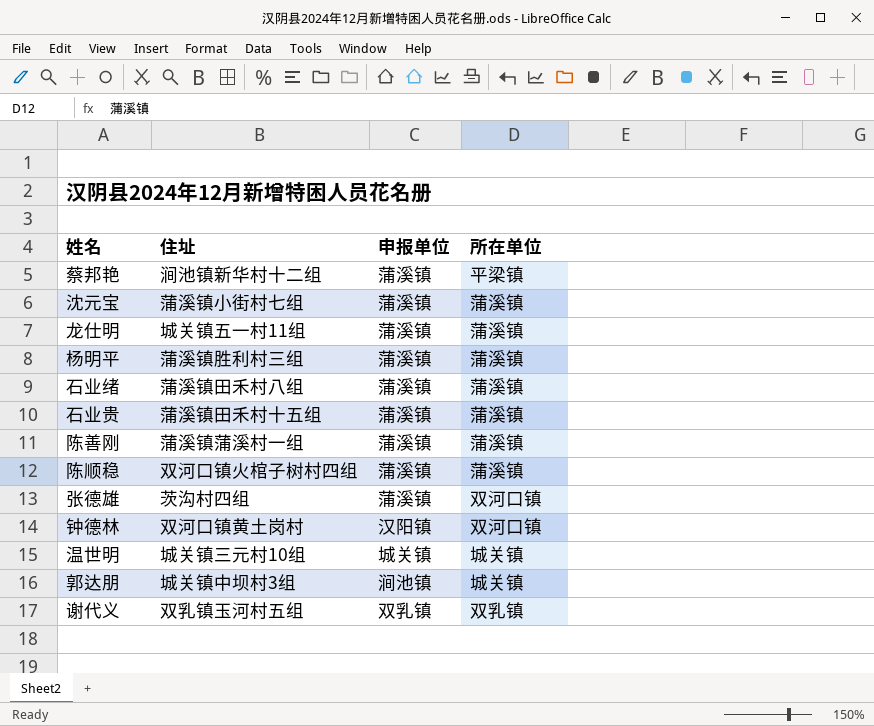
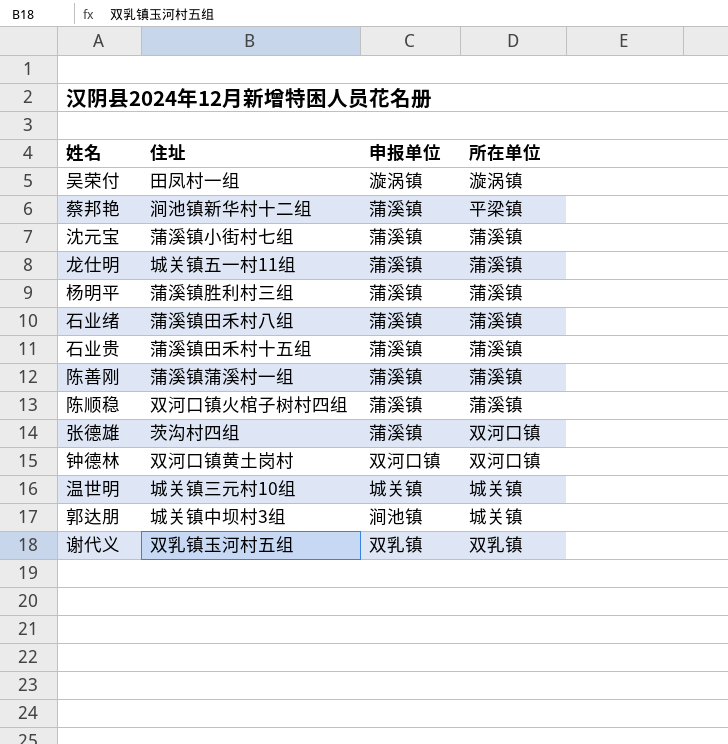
row 吴荣付: none -> 田凤村一组 | 漩涡镇 | 漩涡镇
钟德林 | 申报单位: 汉阳镇 -> 双河口镇

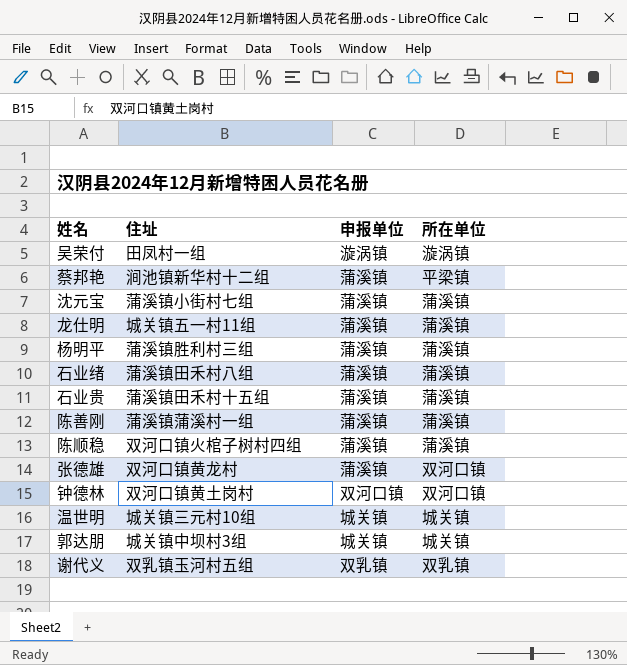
张德雄 | 住址: 茨沟村四组 -> 双河口镇黄龙村
郭达朋 | 申报单位: 涧池镇 -> 城关镇

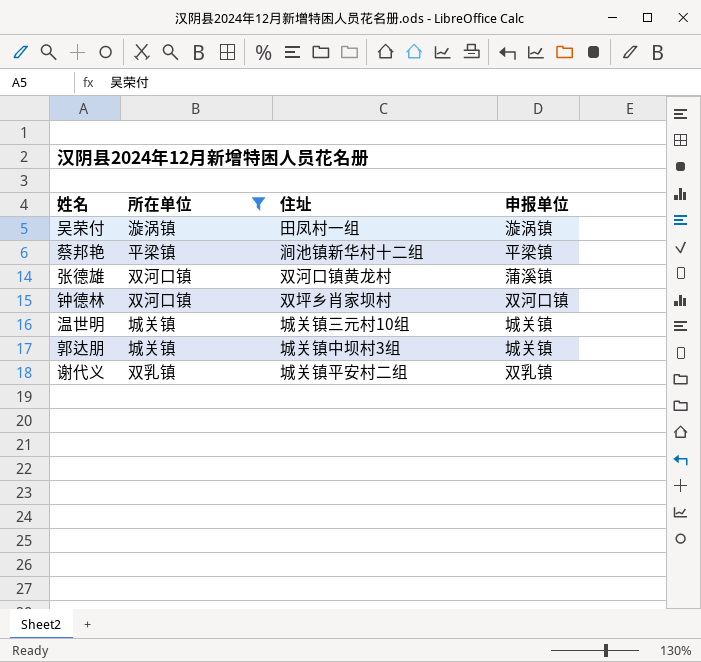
filter: none -> 所在单位 != 蒲溪镇
column 所在单位 | position: 4 -> 2
蔡邦艳 | 申报单位: 蒲溪镇 -> 平梁镇
钟德林 | 住址: 双河口镇黄土岗村 -> 双坪乡肖家坝村
谢代义 | 住址: 双乳镇玉河村五组 -> 城关镇平安村二组

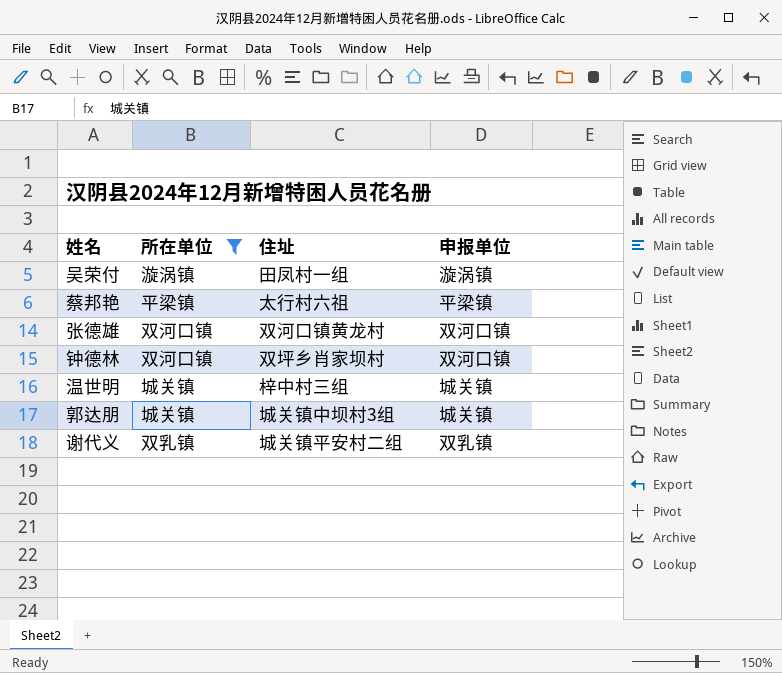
蔡邦艳 | 住址: 涧池镇新华村十二组 -> 太行村六祖
张德雄 | 申报单位: 蒲溪镇 -> 双河口镇
温世明 | 住址: 城关镇三元村10组 -> 梓中村三组

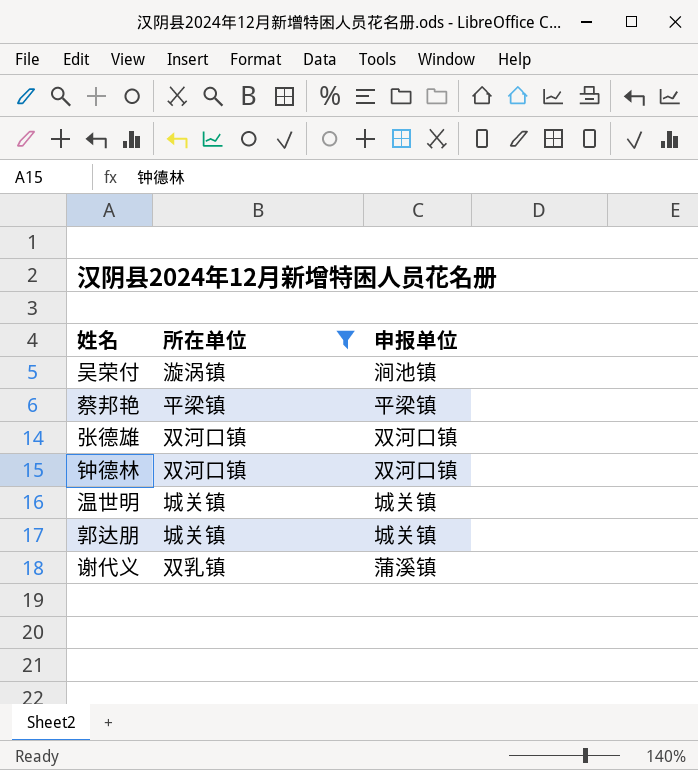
column 住址 | position: 3 -> none
吴荣付 | 申报单位: 漩涡镇 -> 涧池镇
谢代义 | 申报单位: 双乳镇 -> 蒲溪镇

